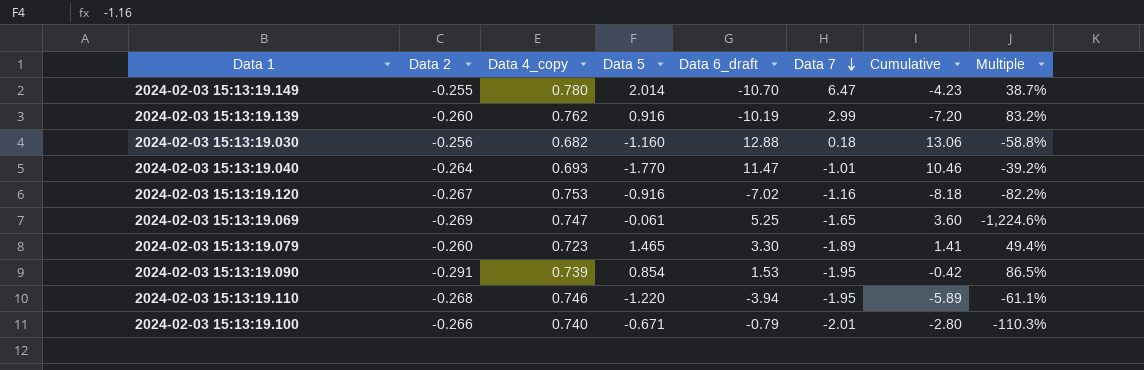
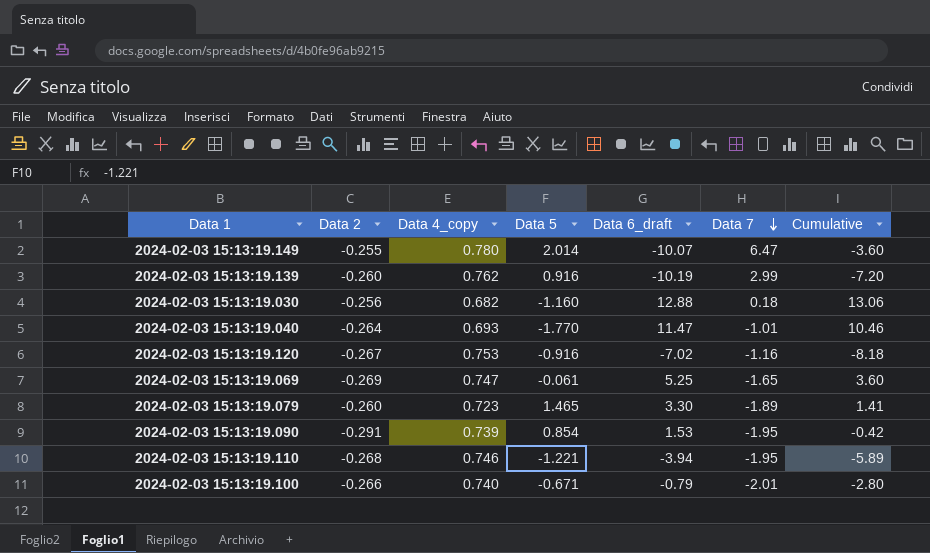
column Multiple | formula: [Data 4_copy] / [Data 5] -> none
2024-02-03 15:13:19.149 | Data 6_draft: -10.70 -> -10.07
2024-02-03 15:13:19.149 | Cumulative: -4.23 -> -3.60
2024-02-03 15:13:19.110 | Data 5: -1.220 -> -1.221

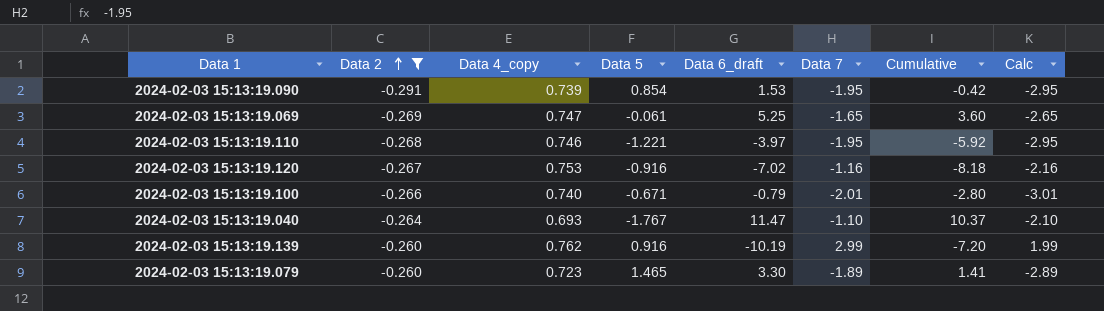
filter: none -> Data 2 <= -0.260
row order: Data 7 descending -> Data 2 ascending
column Calc | formula: none -> [Data 7] - 1
2024-02-03 15:13:19.110 | Data 6_draft: -3.94 -> -3.97
2024-02-03 15:13:19.110 | Cumulative: -5.89 -> -5.92
2024-02-03 15:13:19.040 | Data 5: -1.770 -> -1.767
2024-02-03 15:13:19.040 | Data 7: -1.01 -> -1.10
2024-02-03 15:13:19.040 | Cumulative: 10.46 -> 10.37

